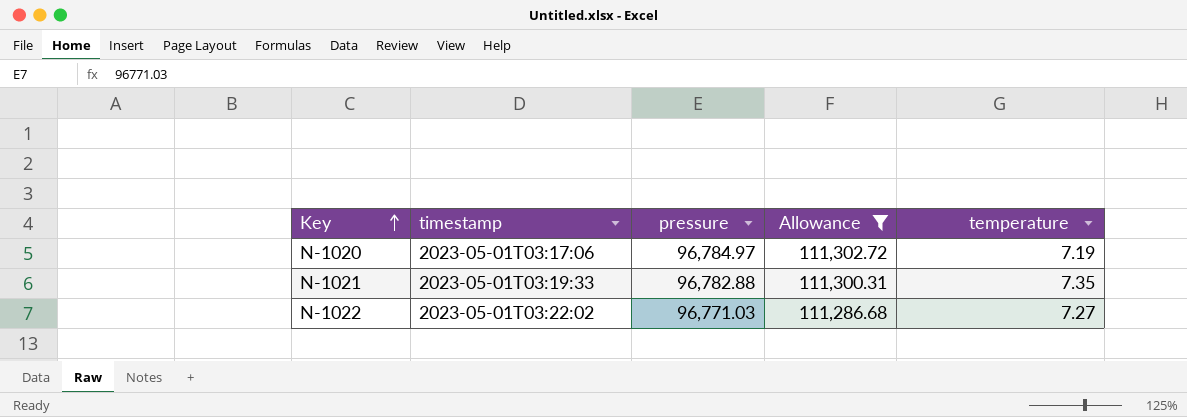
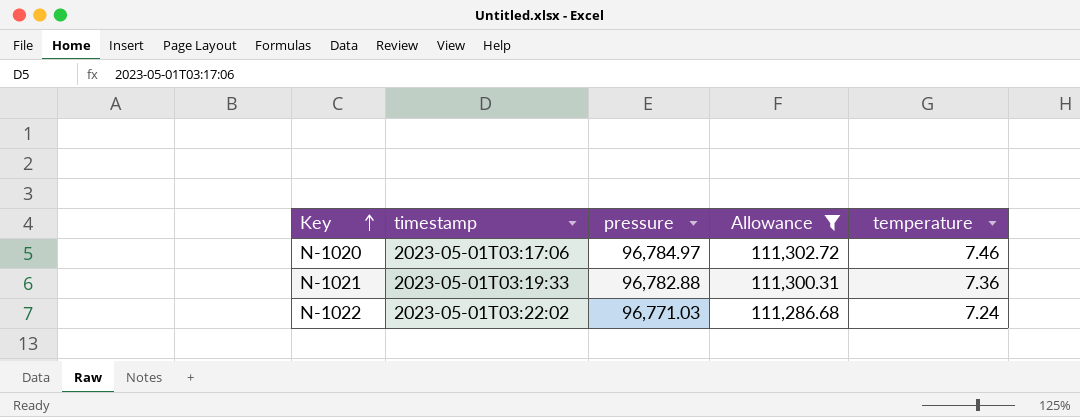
N-1020 | temperature: 7.19 -> 7.46
N-1021 | temperature: 7.35 -> 7.36
N-1022 | temperature: 7.27 -> 7.24

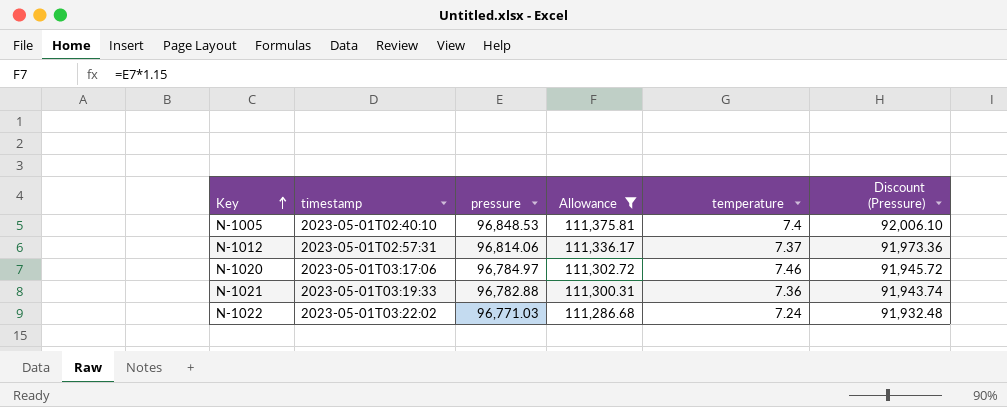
column Discount (Pressure) | formula: none -> [pressure] * 0.95
row N-1005: none -> 2023-05-01T02:40:10 | 96,848.53 | 111,375.81 | 7.4 | 92,006.10
row N-1012: none -> 2023-05-01T02:57:31 | 96,814.06 | 111,336.17 | 7.37 | 91,973.36

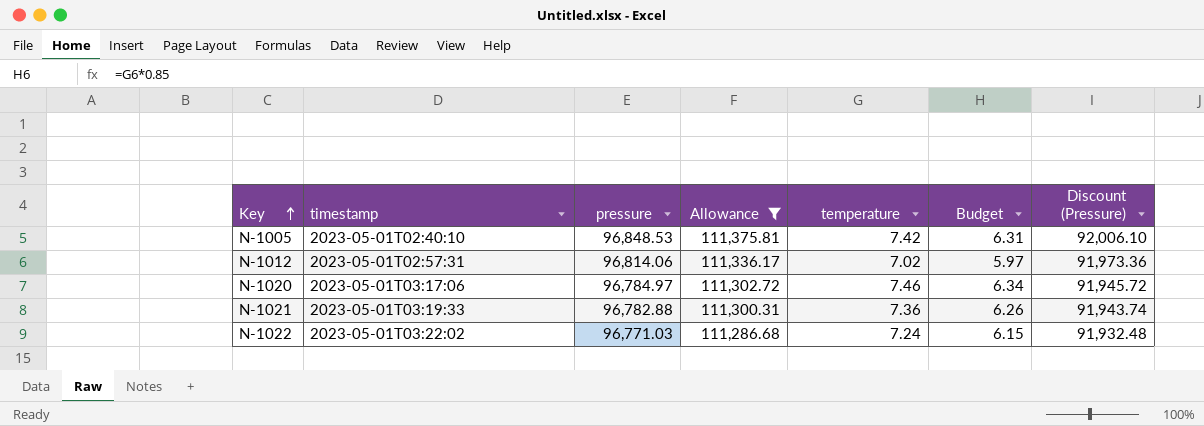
column Budget | formula: none -> [temperature] * 0.85
N-1005 | temperature: 7.4 -> 7.42
N-1012 | temperature: 7.37 -> 7.02

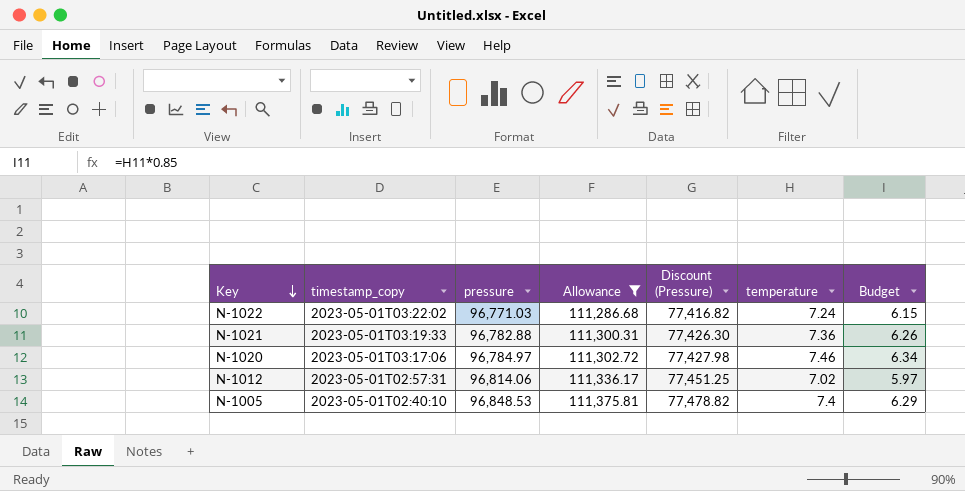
row order: Key ascending -> Key descending
column name: timestamp -> timestamp_copy
column Discount (Pressure) | formula: [pressure] * 0.95 -> [pressure] * 0.8
column Discount (Pressure) | position: 7 -> 5
N-1005 | temperature: 7.42 -> 7.4
N-1005 | Budget: 6.31 -> 6.29

